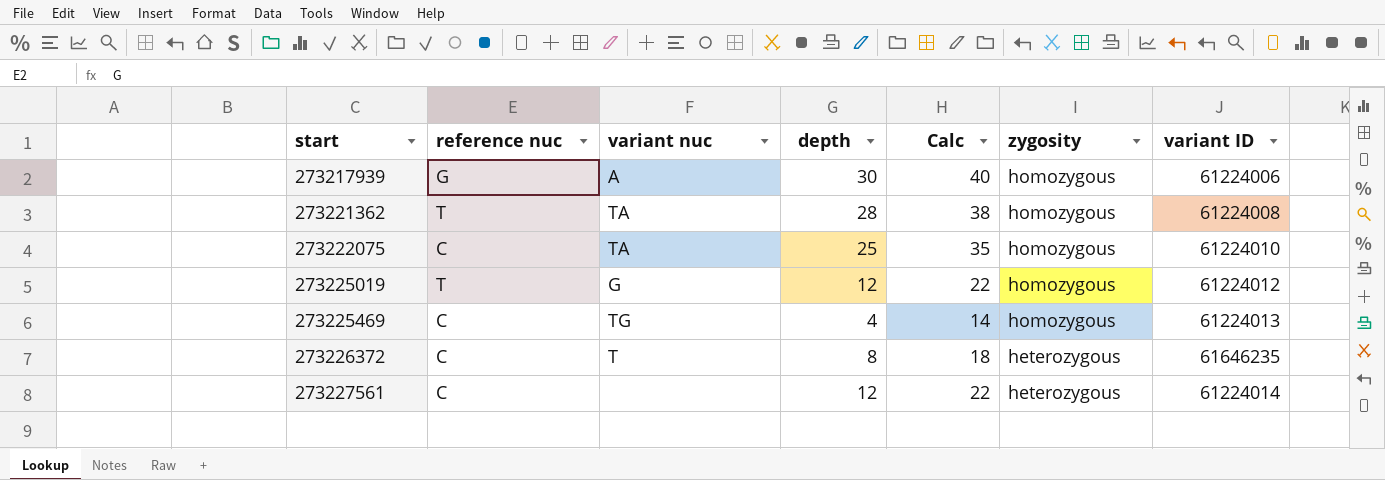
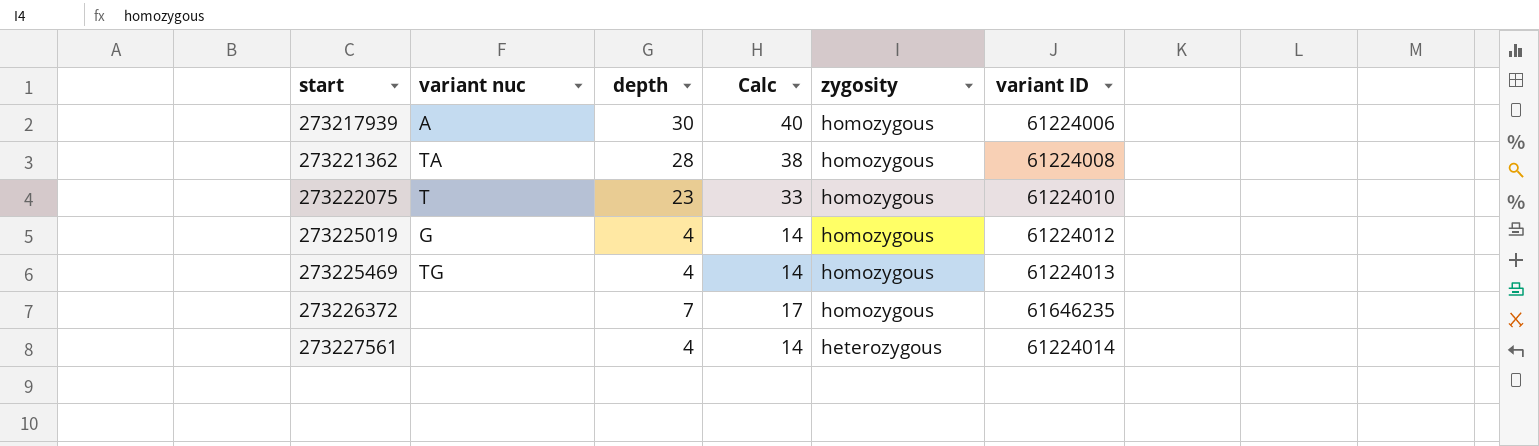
column reference nuc | position: 2 -> none
273222075 | variant nuc: TA -> T
273222075 | depth: 25 -> 23
273222075 | Calc: 35 -> 33
273225019 | depth: 12 -> 4
273225019 | Calc: 22 -> 14
273226372 | variant nuc: T -> none
273226372 | depth: 8 -> 7
273226372 | Calc: 18 -> 17
273226372 | zygosity: heterozygous -> homozygous
273227561 | depth: 12 -> 4
273227561 | Calc: 22 -> 14

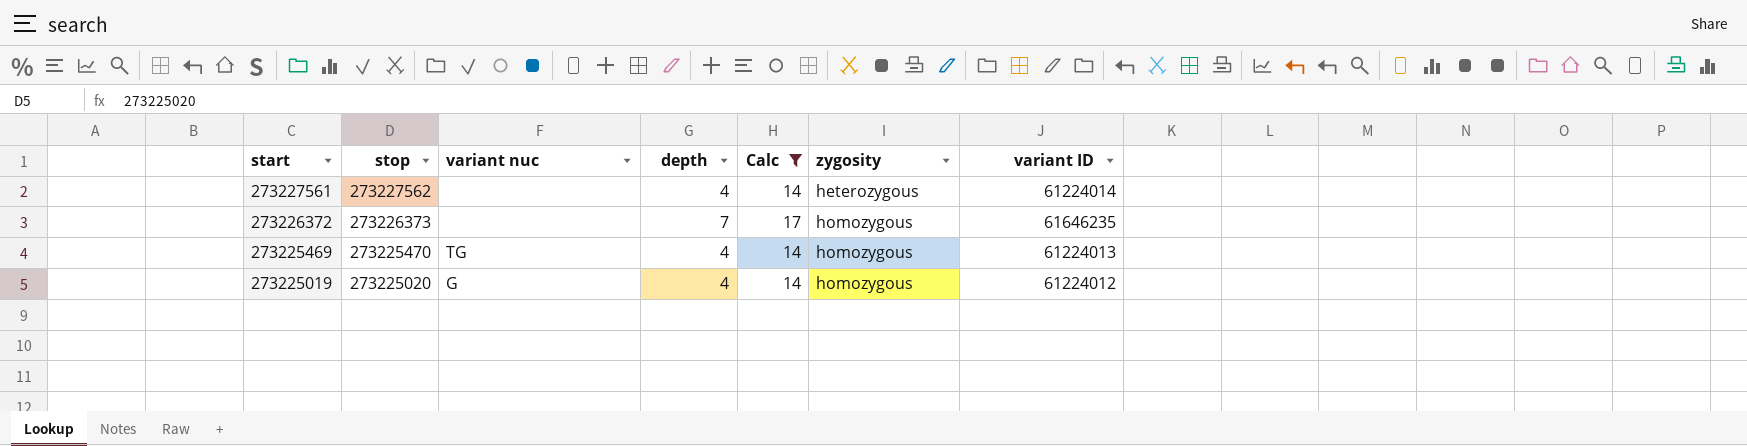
filter: none -> Calc <= 17
row order: start ascending -> start descending
column stop | position: none -> 2

